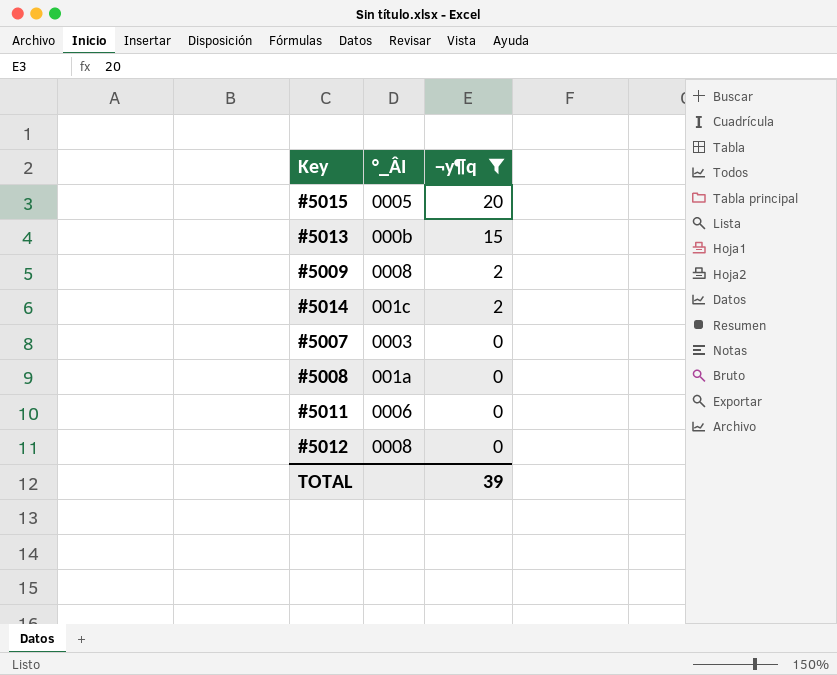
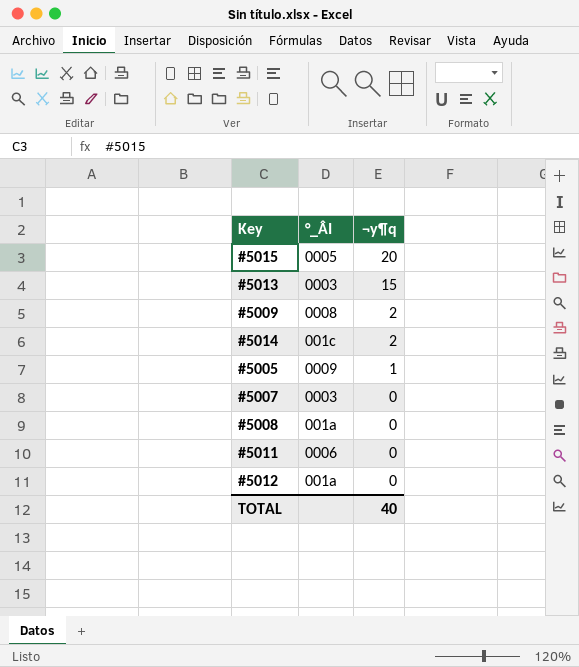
filter: ¬y¶q != 1 -> none
#5013 | °_ÂI: 000b -> 0003
#5012 | °_ÂI: 0008 -> 001a
TOTAL | ¬y¶q: 39 -> 40

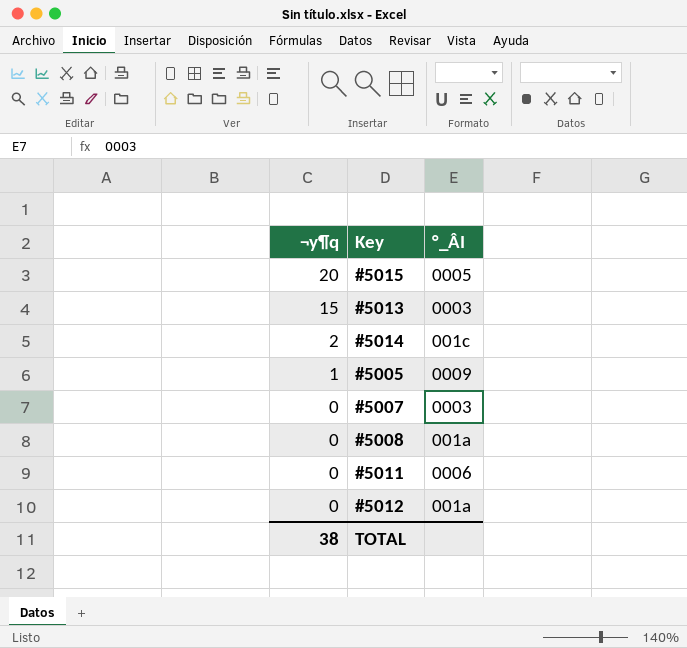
column ¬y¶q | position: 3 -> 1
row #5009: 0008 | 2 -> none
TOTAL | ¬y¶q: 40 -> 38

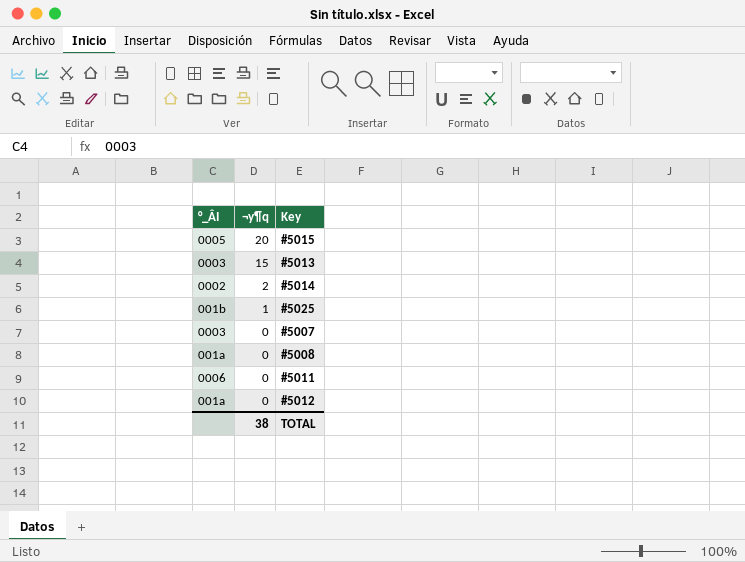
column °_ÂI | position: 3 -> 1
row #5005: 1 | 0009 -> none
#5014 | °_ÂI: 001c -> 0002
row #5025: none -> 001b | 1

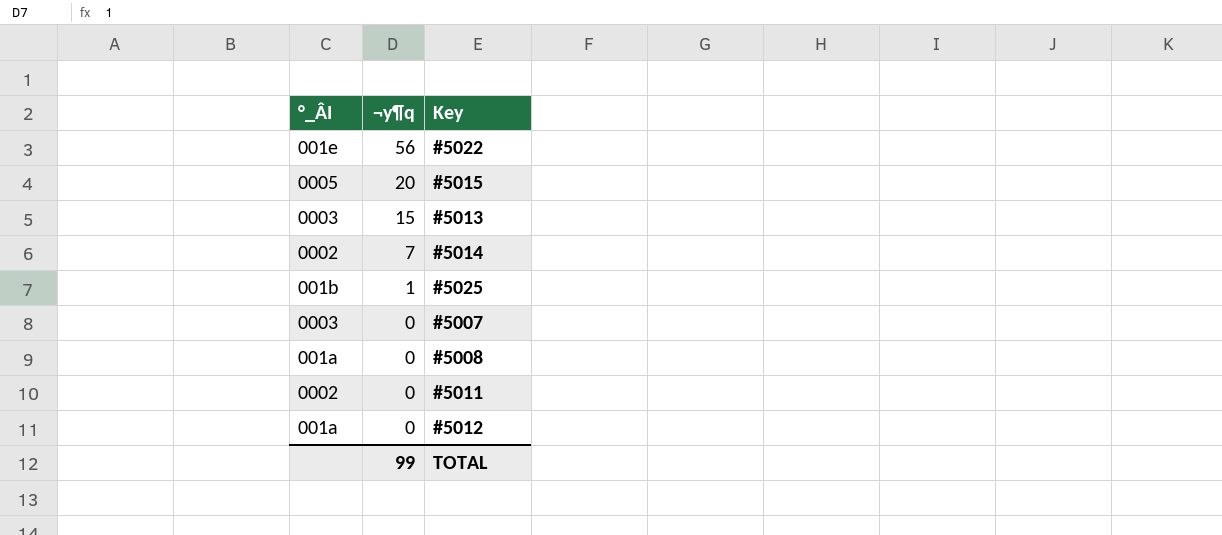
row #5022: none -> 001e | 56
#5014 | ¬y¶q: 2 -> 7
#5011 | °_ÂI: 0006 -> 0002
TOTAL | ¬y¶q: 38 -> 99

